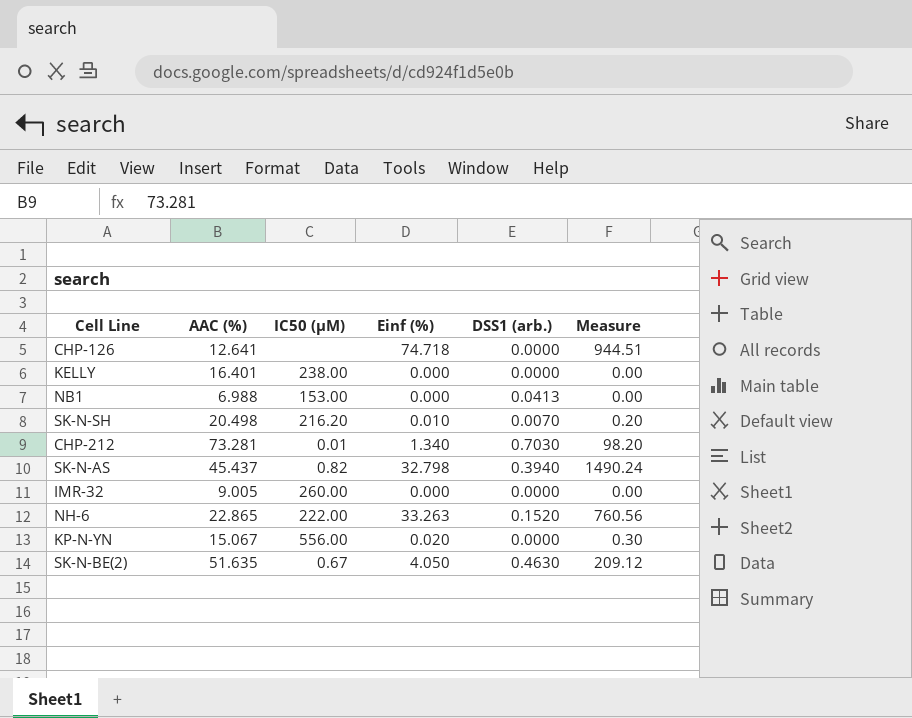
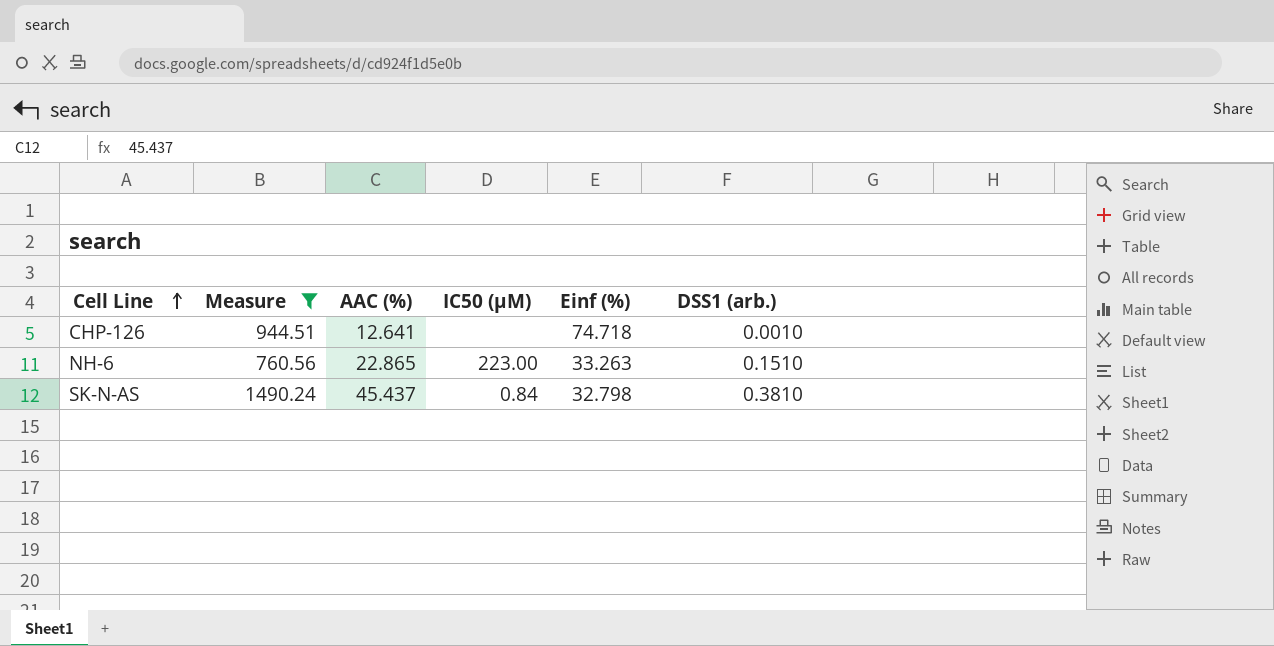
filter: none -> Measure >= 760.56
row order: none -> Cell Line ascending
column Measure | position: 6 -> 2
CHP-126 | DSS1 (arb.): 0.0000 -> 0.0010
NH-6 | IC50 (µM): 222.00 -> 223.00
NH-6 | DSS1 (arb.): 0.1520 -> 0.1510
SK-N-AS | IC50 (µM): 0.82 -> 0.84
SK-N-AS | DSS1 (arb.): 0.3940 -> 0.3810

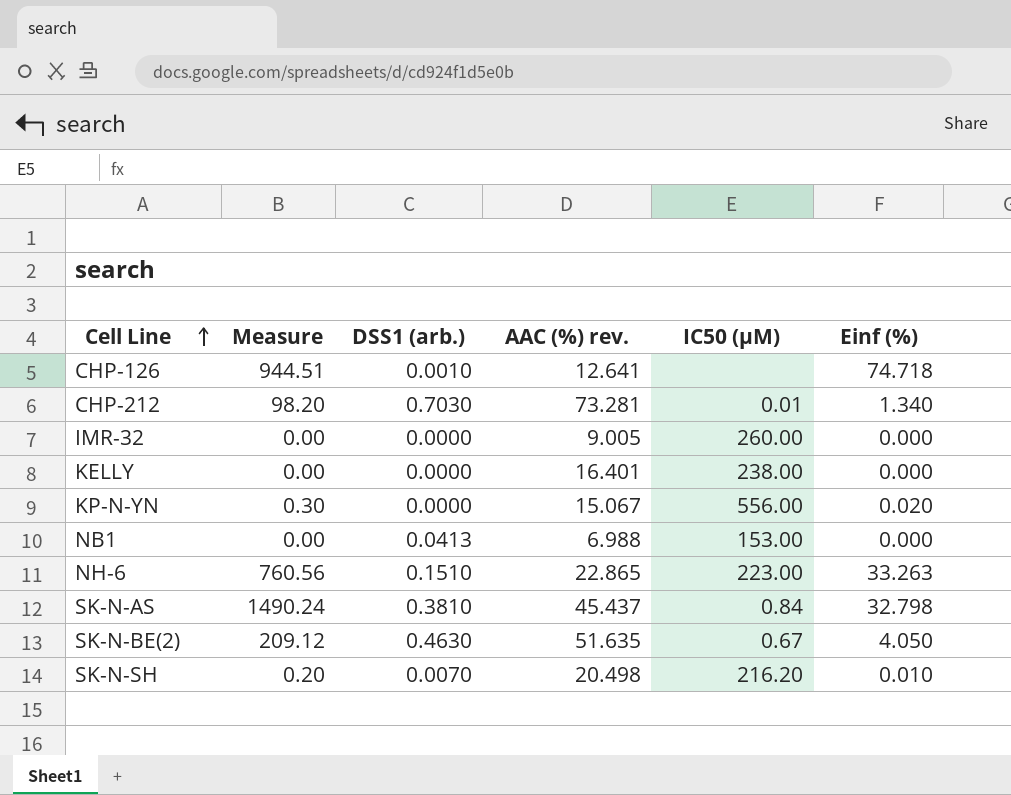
filter: Measure >= 760.56 -> none
column DSS1 (arb.) | position: 6 -> 3
column name: AAC (%) -> AAC (%) rev.

